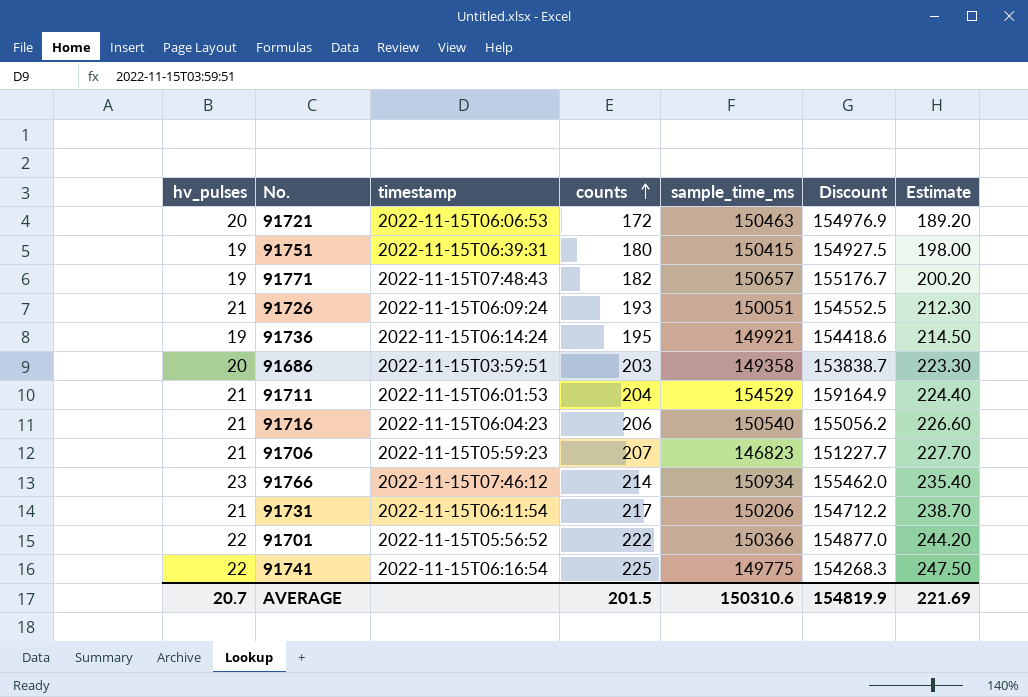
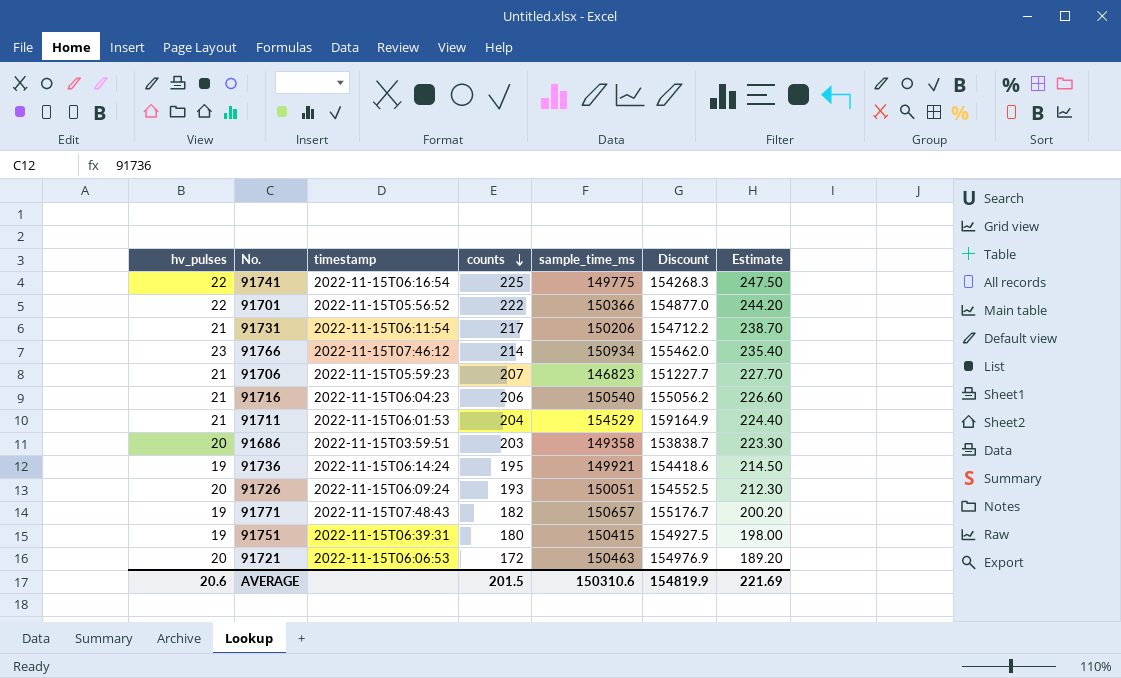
row order: counts ascending -> counts descending
91726 | hv_pulses: 21 -> 20
AVERAGE | hv_pulses: 20.7 -> 20.6

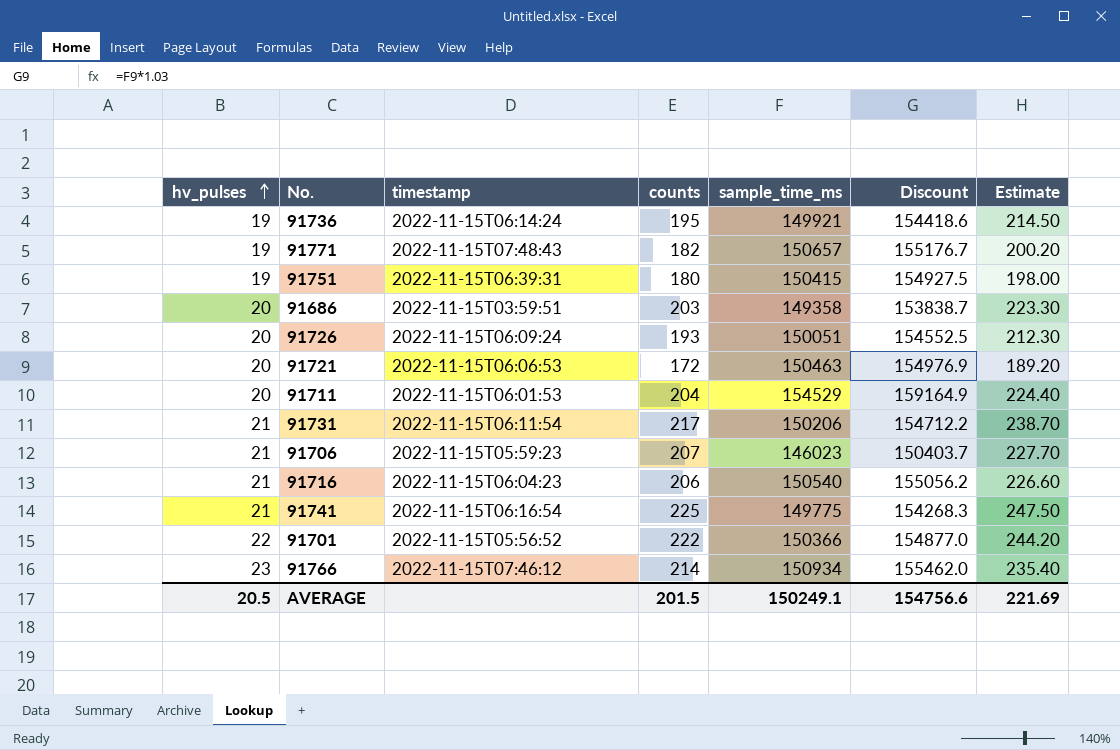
row order: counts descending -> hv_pulses ascending
91711 | hv_pulses: 21 -> 20
91706 | sample_time_ms: 146823 -> 146023
91706 | Discount: 151227.7 -> 150403.7
91741 | hv_pulses: 22 -> 21
AVERAGE | hv_pulses: 20.6 -> 20.5
AVERAGE | sample_time_ms: 150310.6 -> 150249.1
AVERAGE | Discount: 154819.9 -> 154756.6

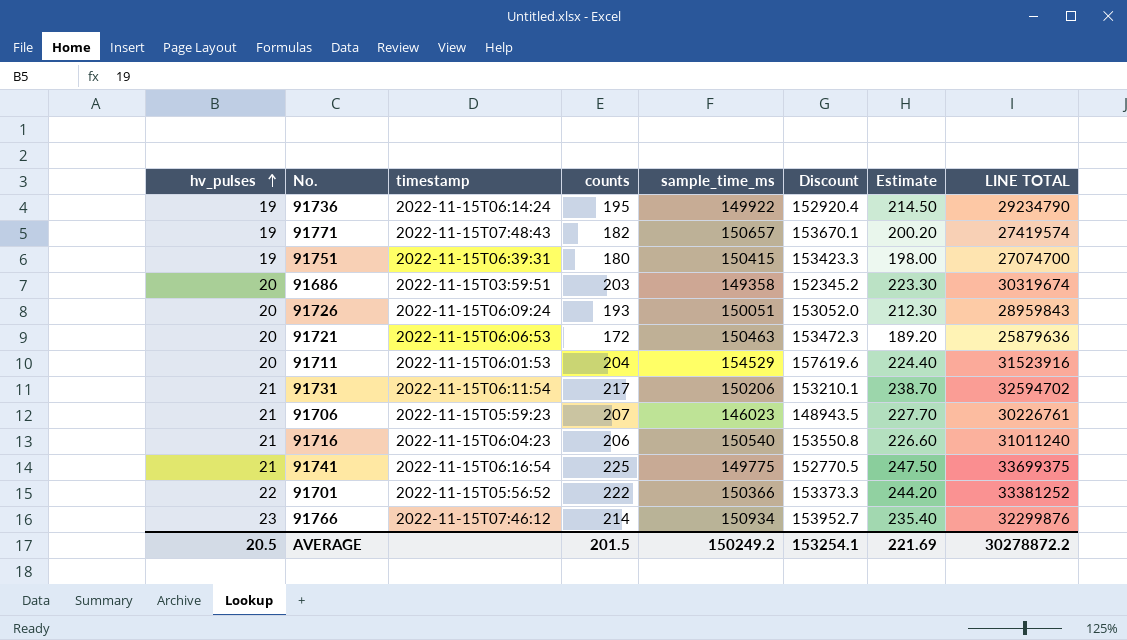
column Discount | formula: [sample_time_ms] * 1.03 -> [sample_time_ms] * 1.02
column LINE TOTAL | formula: none -> [counts] * [sample_time_ms]
91736 | sample_time_ms: 149921 -> 149922
AVERAGE | sample_time_ms: 150249.1 -> 150249.2
AVERAGE | Discount: 154756.6 -> 153254.1

